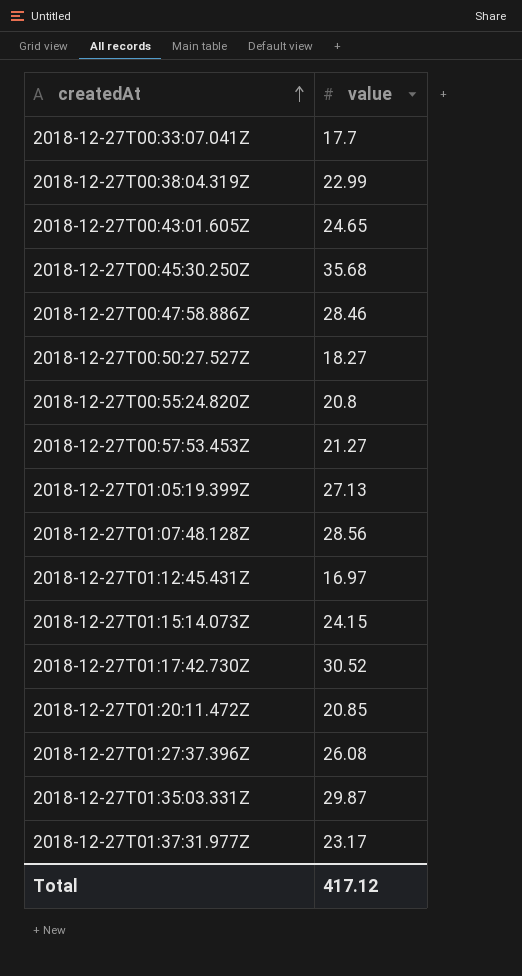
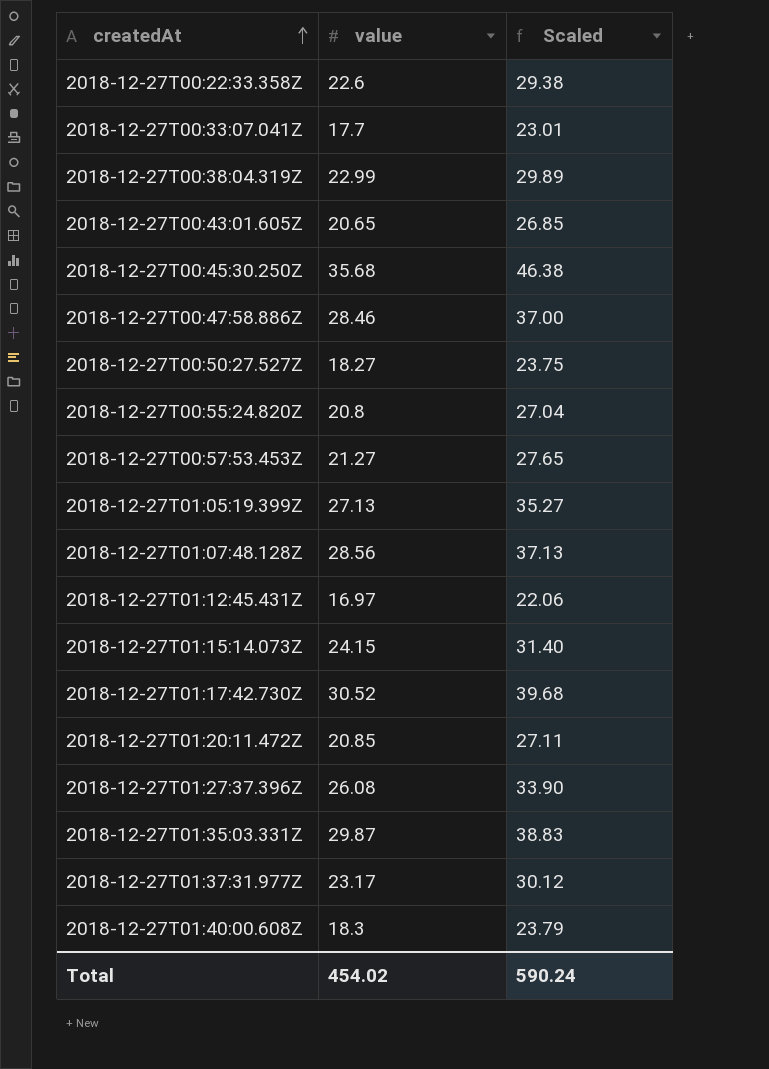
column Scaled | formula: none -> [value] * 1.3
row 2018-12-27T00:22:33.358Z: none -> 22.6 | 29.38
2018-12-27T00:43:01.605Z | value: 24.65 -> 20.65
row 2018-12-27T01:40:00.608Z: none -> 18.3 | 23.79
Total | value: 417.12 -> 454.02

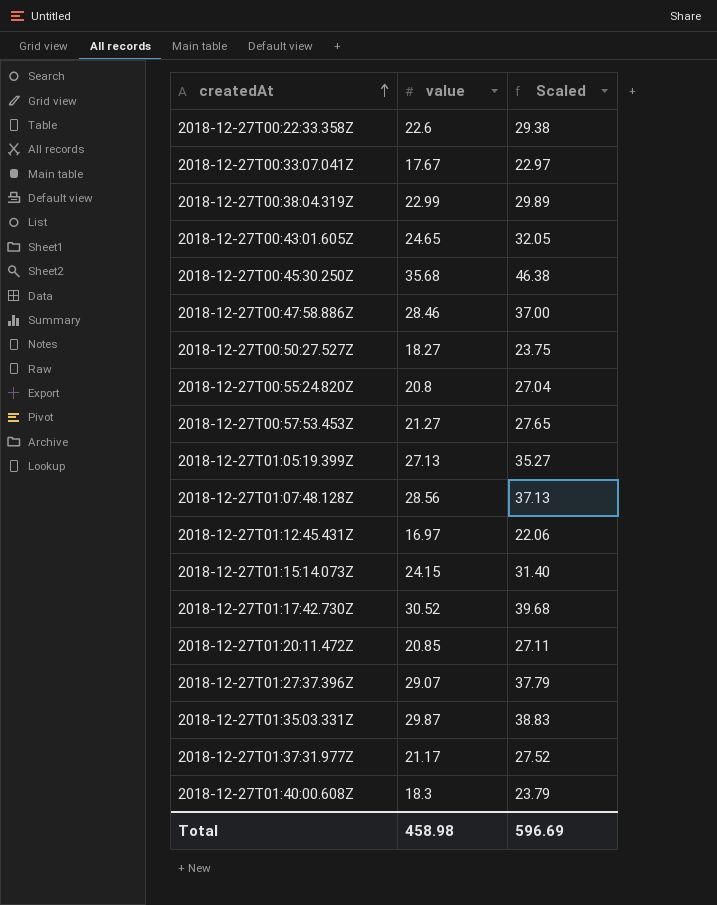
2018-12-27T00:33:07.041Z | value: 17.7 -> 17.67
2018-12-27T00:33:07.041Z | Scaled: 23.01 -> 22.97
2018-12-27T00:43:01.605Z | value: 20.65 -> 24.65
2018-12-27T00:43:01.605Z | Scaled: 26.85 -> 32.05
2018-12-27T01:27:37.396Z | value: 26.08 -> 29.07
2018-12-27T01:27:37.396Z | Scaled: 33.90 -> 37.79
2018-12-27T01:37:31.977Z | value: 23.17 -> 21.17
2018-12-27T01:37:31.977Z | Scaled: 30.12 -> 27.52
Total | value: 454.02 -> 458.98
Total | Scaled: 590.24 -> 596.69

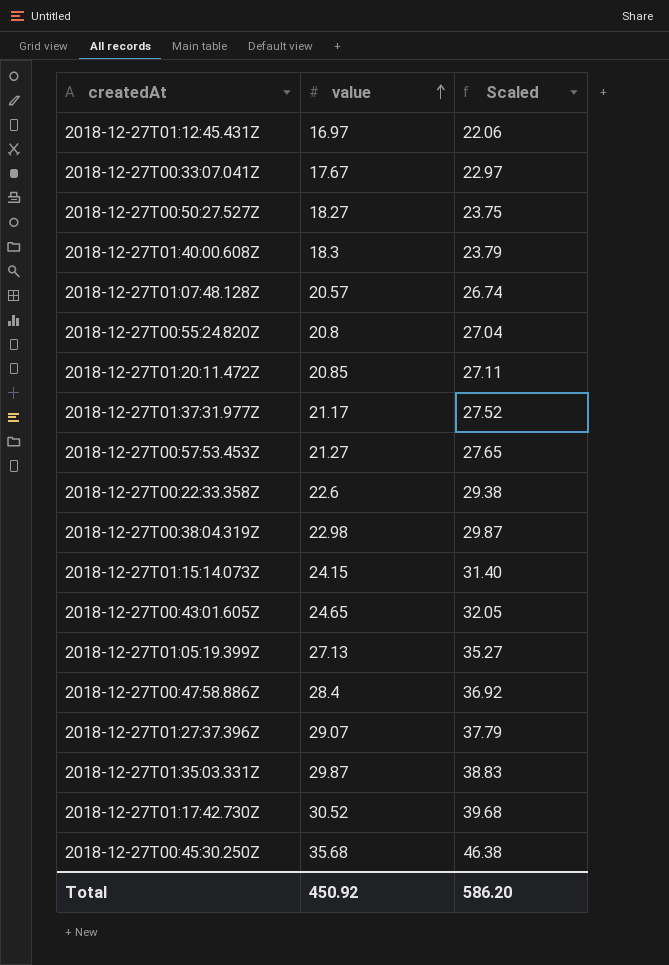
row order: createdAt ascending -> value ascending
2018-12-27T01:07:48.128Z | value: 28.56 -> 20.57
2018-12-27T01:07:48.128Z | Scaled: 37.13 -> 26.74
2018-12-27T00:38:04.319Z | value: 22.99 -> 22.98
2018-12-27T00:38:04.319Z | Scaled: 29.89 -> 29.87
2018-12-27T00:47:58.886Z | value: 28.46 -> 28.4
2018-12-27T00:47:58.886Z | Scaled: 37.00 -> 36.92
Total | value: 458.98 -> 450.92
Total | Scaled: 596.69 -> 586.20

